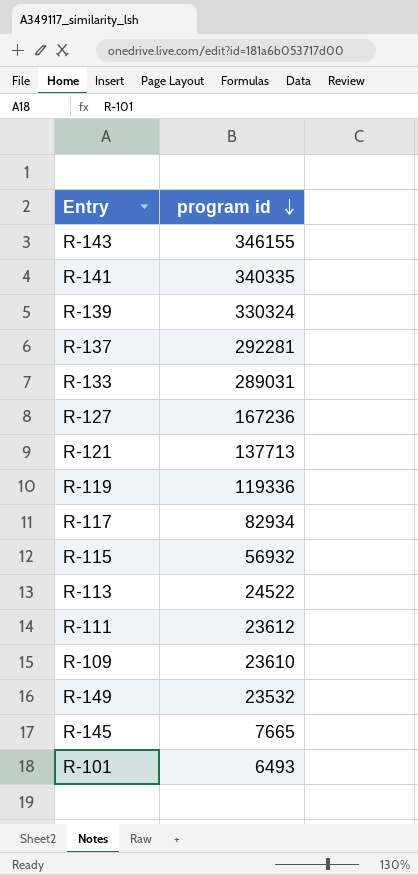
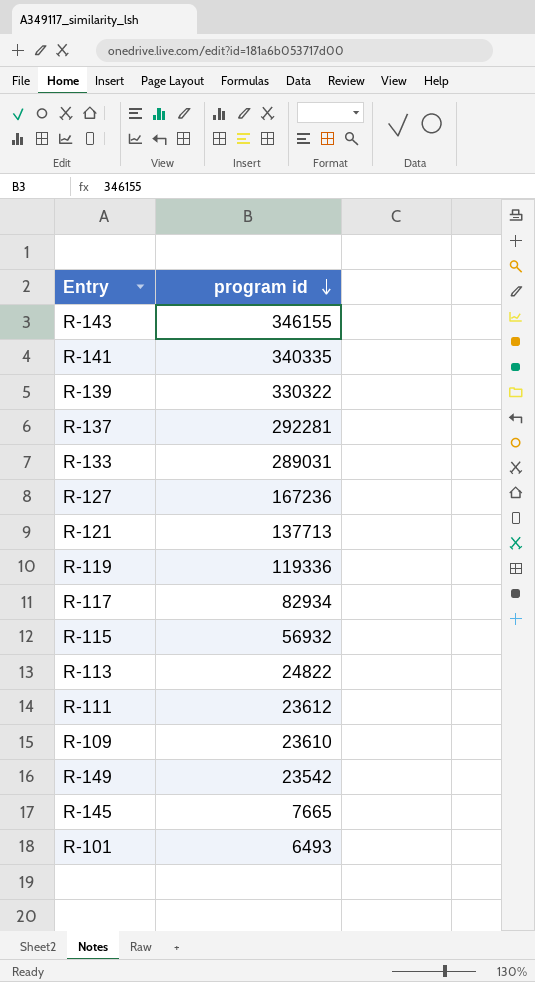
R-139 | program id: 330324 -> 330322
R-113 | program id: 24522 -> 24822
R-149 | program id: 23532 -> 23542

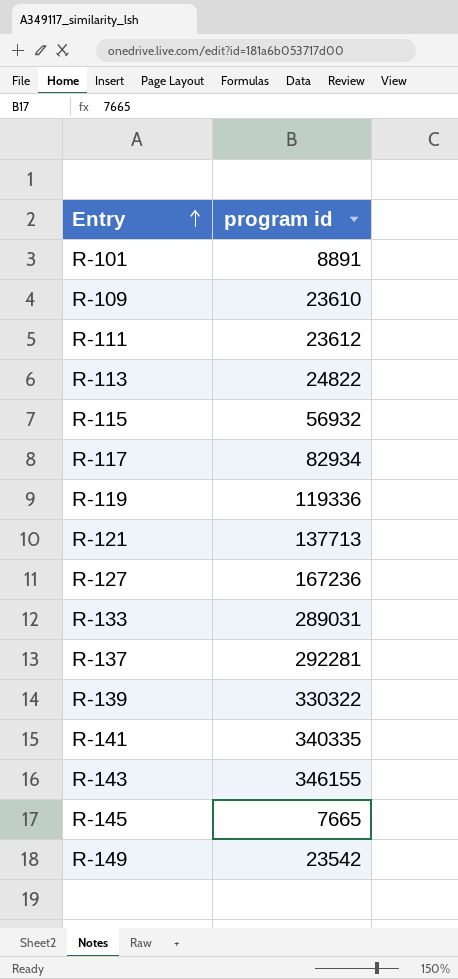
row order: program id descending -> Entry ascending
R-101 | program id: 6493 -> 8891

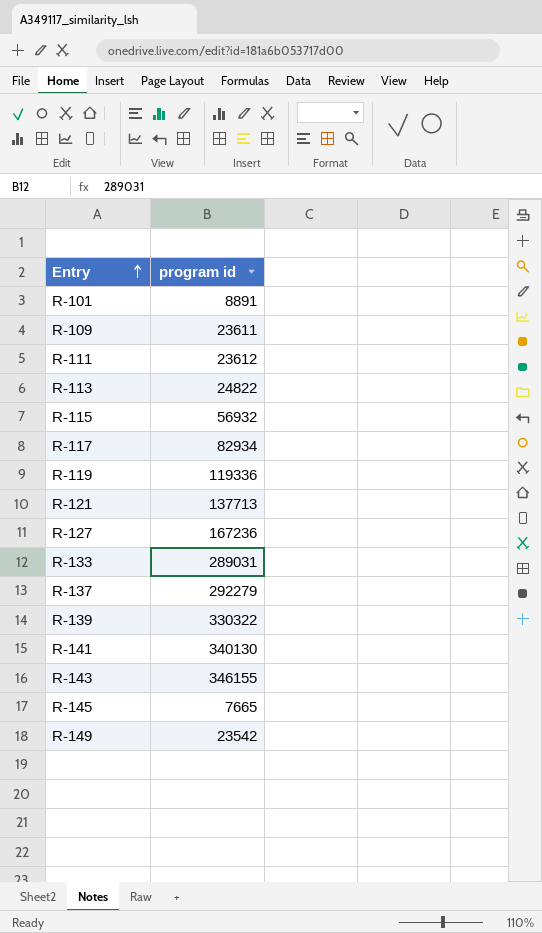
R-109 | program id: 23610 -> 23611
R-137 | program id: 292281 -> 292279
R-141 | program id: 340335 -> 340130

